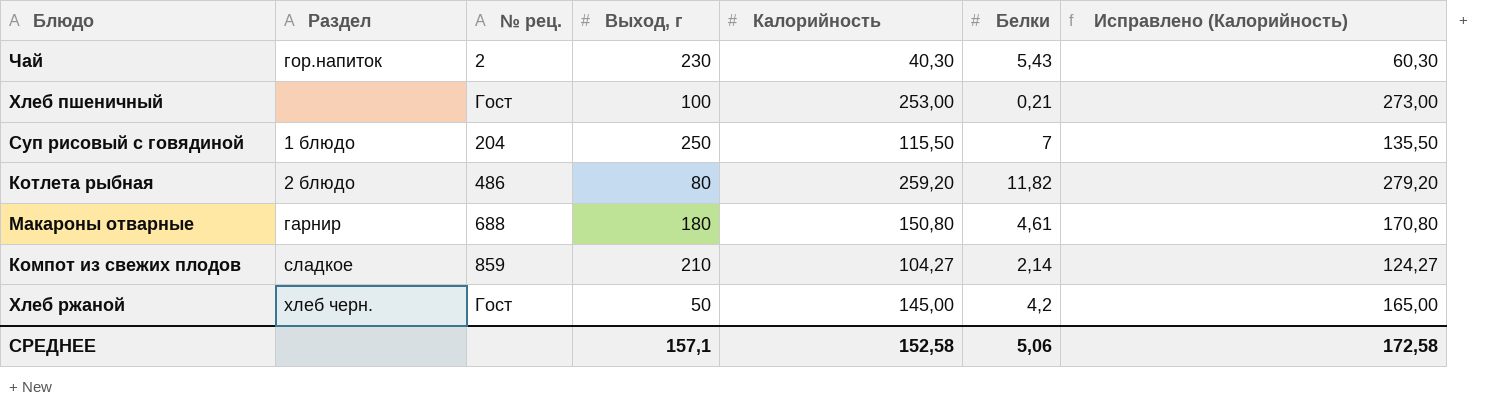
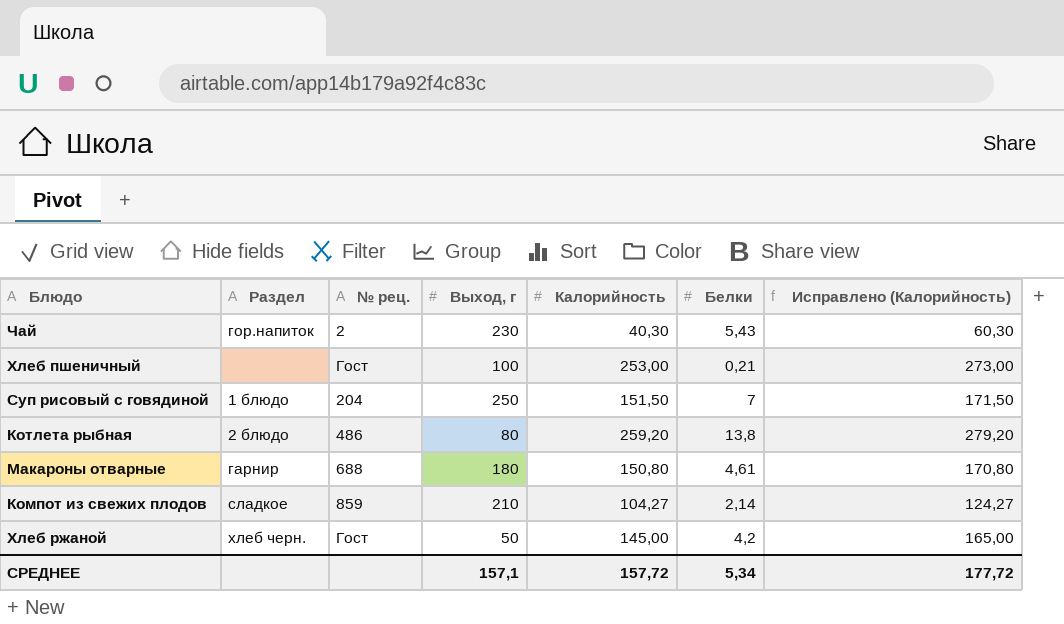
Суп рисовый с говядиной | Калорийность: 115,50 -> 151,50
Суп рисовый с говядиной | Исправлено (Калорийность): 135,50 -> 171,50
Котлета рыбная | Белки: 11,82 -> 13,8
СРЕДНЕЕ | Калорийность: 152,58 -> 157,72
СРЕДНЕЕ | Белки: 5,06 -> 5,34
СРЕДНЕЕ | Исправлено (Калорийность): 172,58 -> 177,72

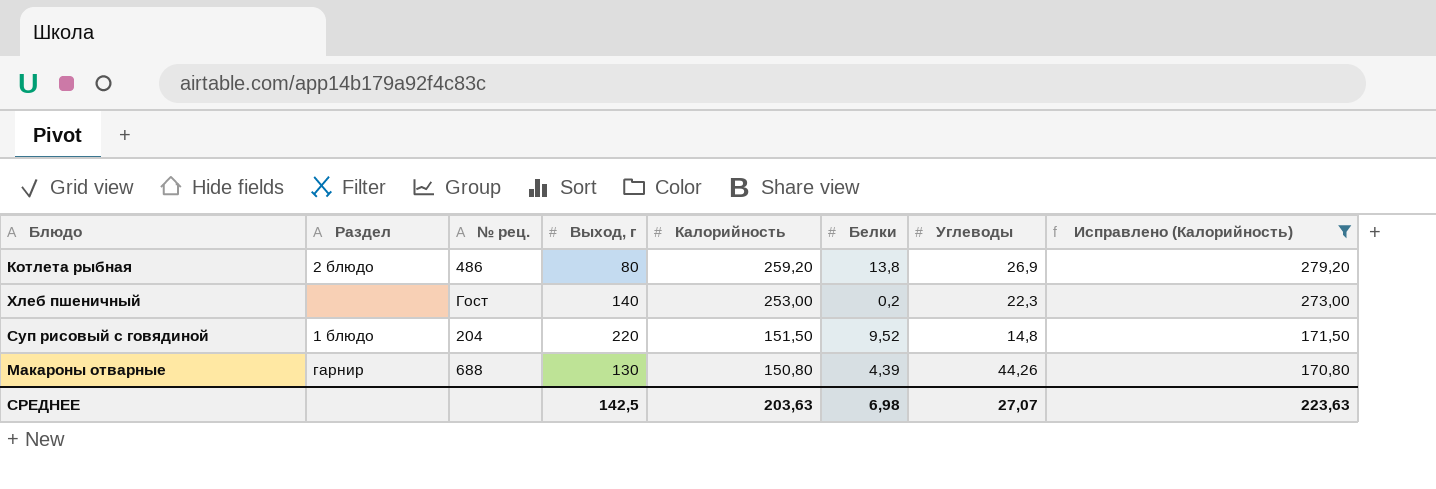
filter: none -> Исправлено (Калорийность) >= 170,80
row order: none -> Калорийность descending
column Углеводы | position: none -> 7
Хлеб пшеничный | Выход, г: 100 -> 140
Хлеб пшеничный | Белки: 0,21 -> 0,2
Суп рисовый с говядиной | Выход, г: 250 -> 220
Суп рисовый с говядиной | Белки: 7 -> 9,52
Макароны отварные | Выход, г: 180 -> 130
Макароны отварные | Белки: 4,61 -> 4,39
СРЕДНЕЕ | Выход, г: 157,1 -> 142,5
СРЕДНЕЕ | Калорийность: 157,72 -> 203,63
СРЕДНЕЕ | Белки: 5,34 -> 6,98
СРЕДНЕЕ | Исправлено (Калорийность): 177,72 -> 223,63

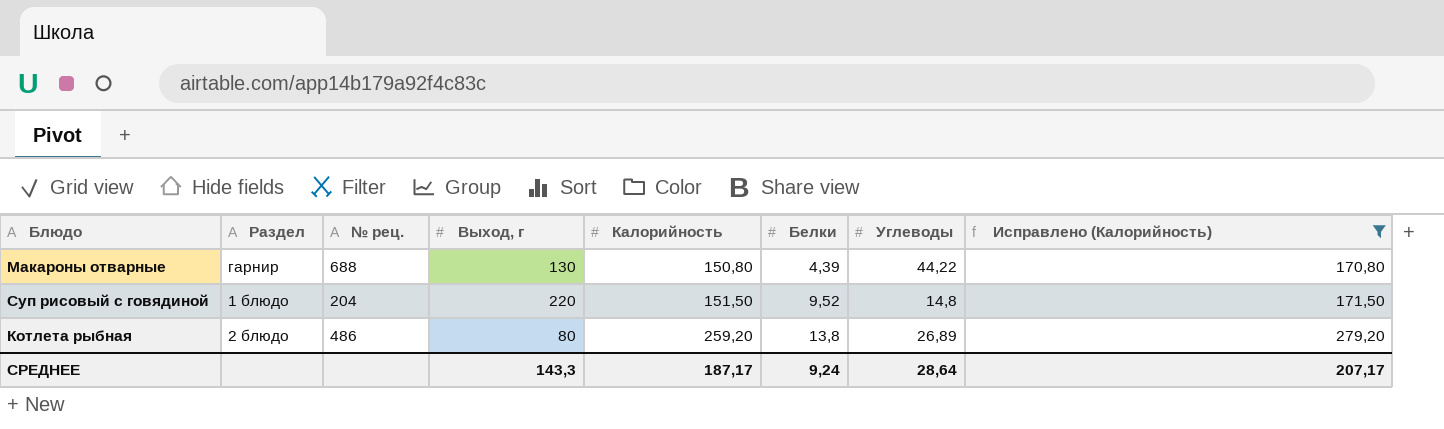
row order: Калорийность descending -> Калорийность ascending
row Хлеб пшеничный: none | Гост | 140 | 253,00 | 0,2 | 22,3 | 273,00 -> none
Макароны отварные | Углеводы: 44,26 -> 44,22
Котлета рыбная | Углеводы: 26,9 -> 26,89
СРЕДНЕЕ | Выход, г: 142,5 -> 143,3
СРЕДНЕЕ | Калорийность: 203,63 -> 187,17
СРЕДНЕЕ | Белки: 6,98 -> 9,24
СРЕДНЕЕ | Углеводы: 27,07 -> 28,64
СРЕДНЕЕ | Исправлено (Калорийность): 223,63 -> 207,17

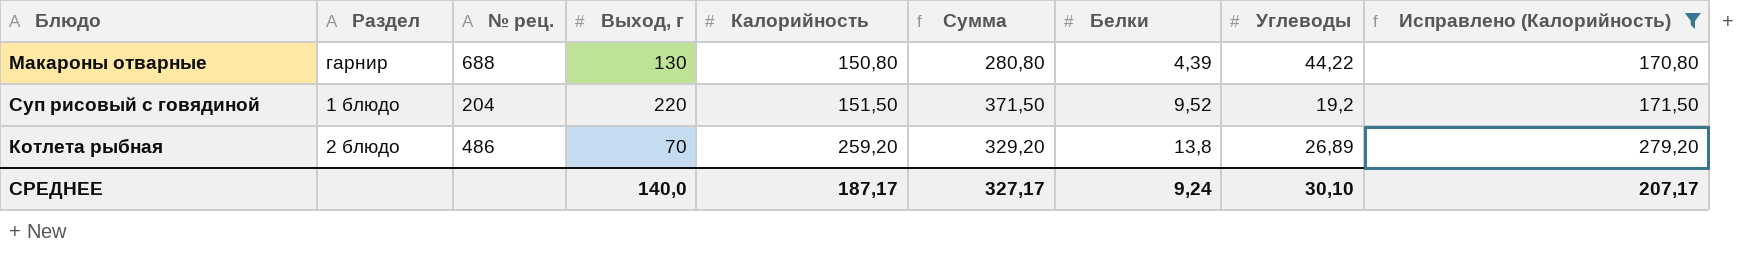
column Сумма | formula: none -> [Выход, г] + [Калорийность]
Суп рисовый с говядиной | Углеводы: 14,8 -> 19,2
Котлета рыбная | Выход, г: 80 -> 70
СРЕДНЕЕ | Выход, г: 143,3 -> 140,0
СРЕДНЕЕ | Углеводы: 28,64 -> 30,10

